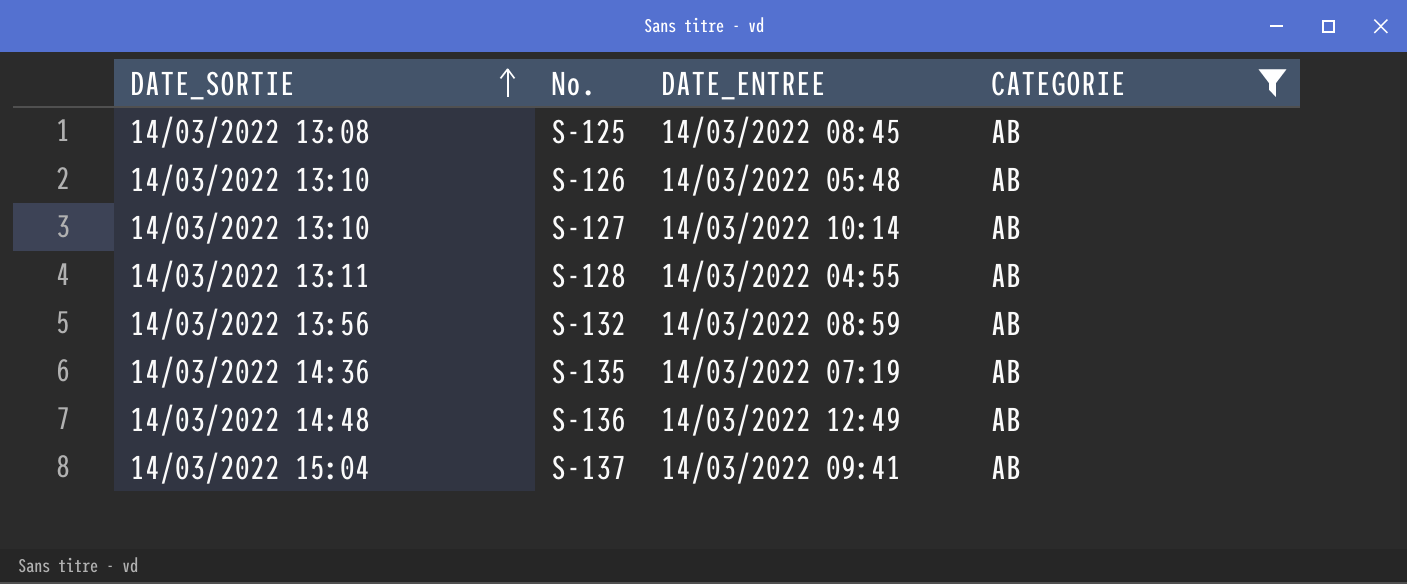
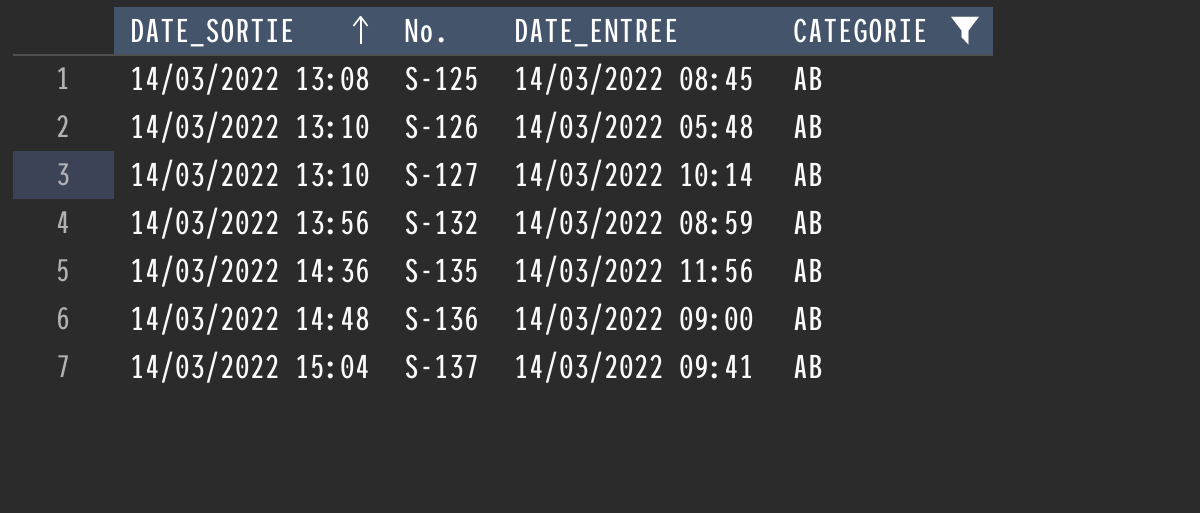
row S-128: 14/03/2022 13:11 | 14/03/2022 04:55 | AB -> none
S-135 | DATE_ENTREE: 14/03/2022 07:19 -> 14/03/2022 11:56
S-136 | DATE_ENTREE: 14/03/2022 12:49 -> 14/03/2022 09:00

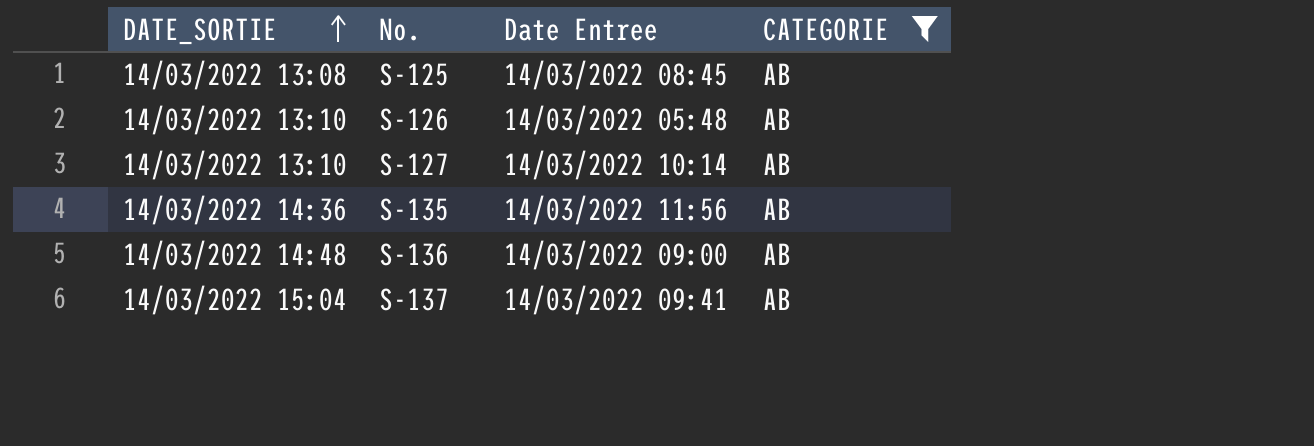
column name: DATE_ENTREE -> Date Entree
row S-132: 14/03/2022 13:56 | 14/03/2022 08:59 | AB -> none

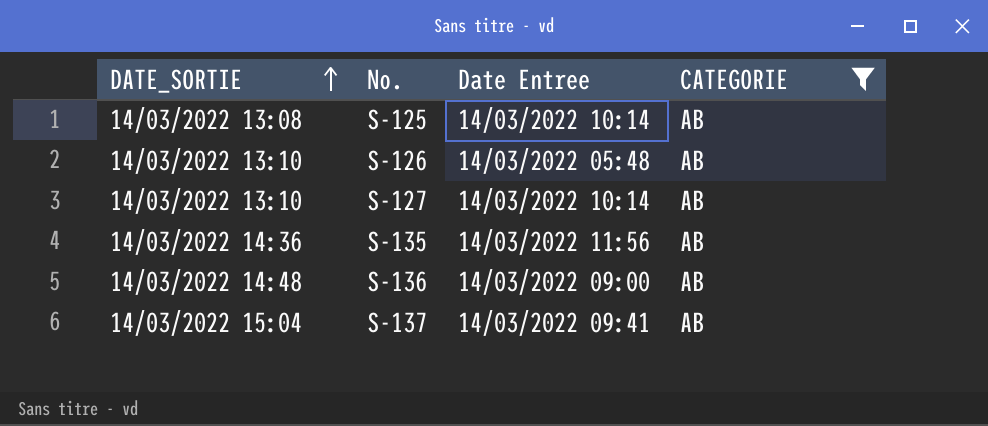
S-125 | Date Entree: 14/03/2022 08:45 -> 14/03/2022 10:14

